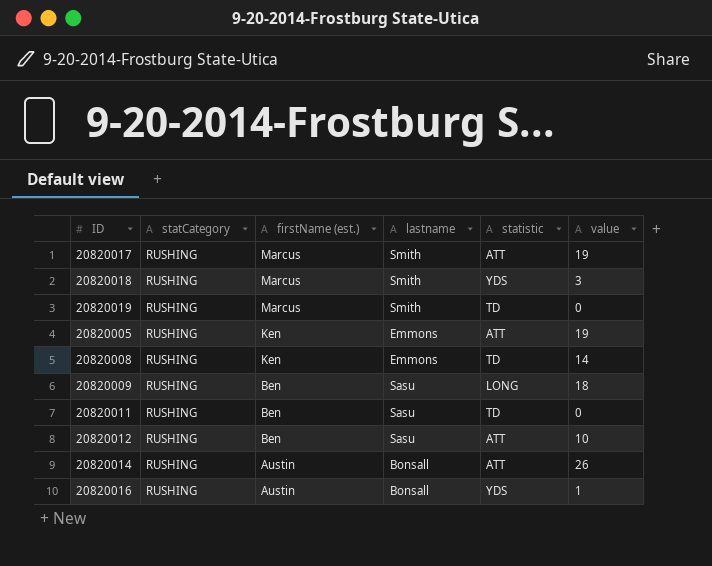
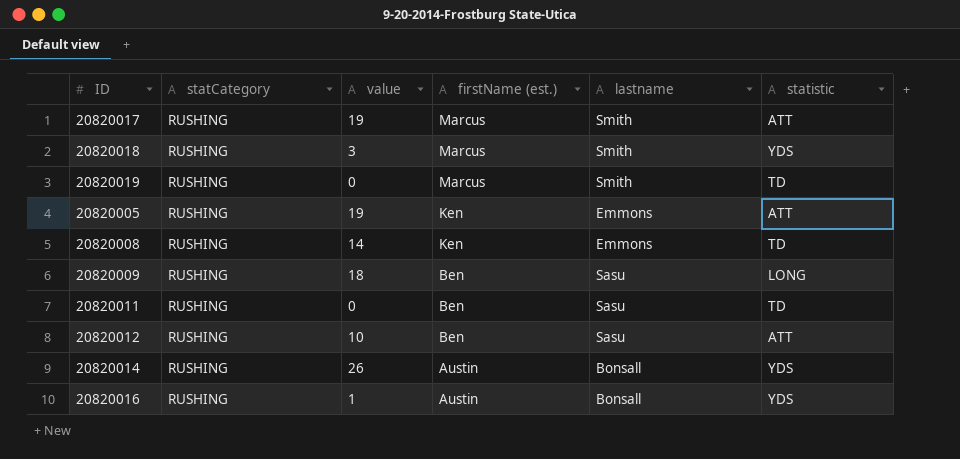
column value | position: 6 -> 3
20820014 | statistic: ATT -> YDS

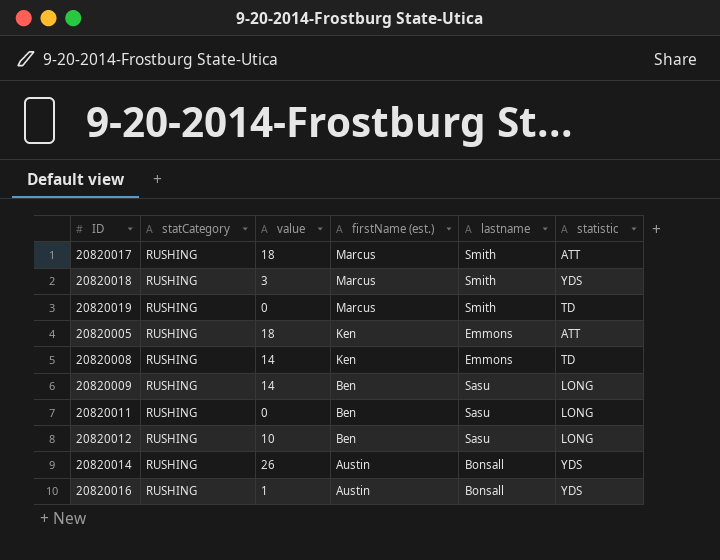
20820017 | value: 19 -> 18
20820005 | value: 19 -> 18
20820009 | value: 18 -> 14
20820011 | statistic: TD -> LONG
20820012 | statistic: ATT -> LONG

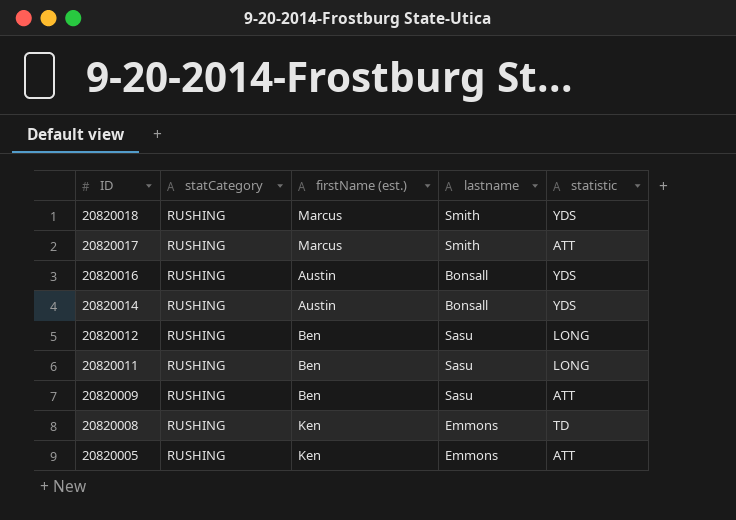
row order: firstName (est.) descending -> ID descending
column value | position: 3 -> none
row 20820019: RUSHING | 0 | Marcus | Smith | TD -> none
20820009 | statistic: LONG -> ATT

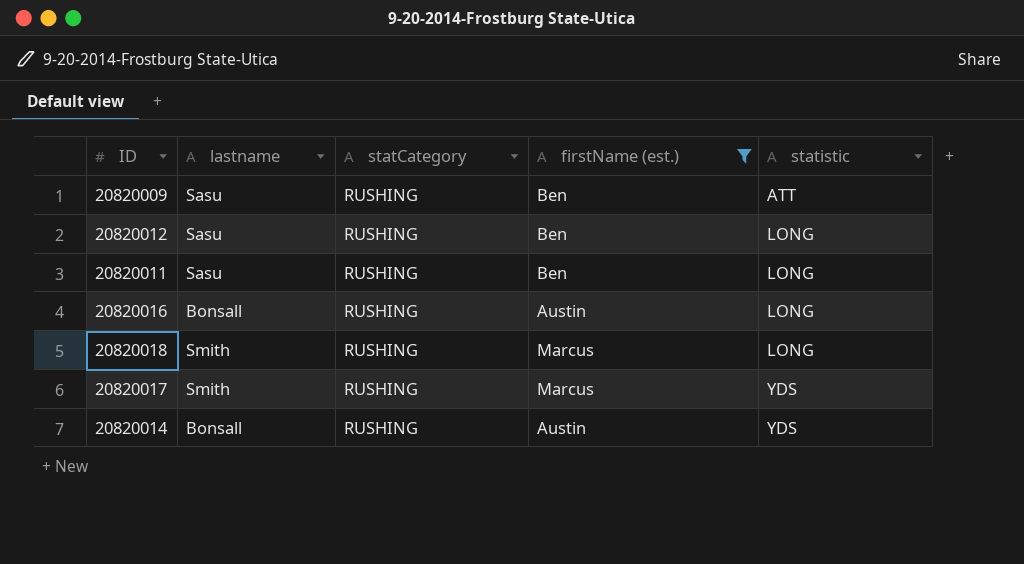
filter: none -> firstName (est.) != Ken
row order: ID descending -> statistic ascending
column lastname | position: 4 -> 2
20820016 | statistic: YDS -> LONG
20820018 | statistic: YDS -> LONG
20820017 | statistic: ATT -> YDS

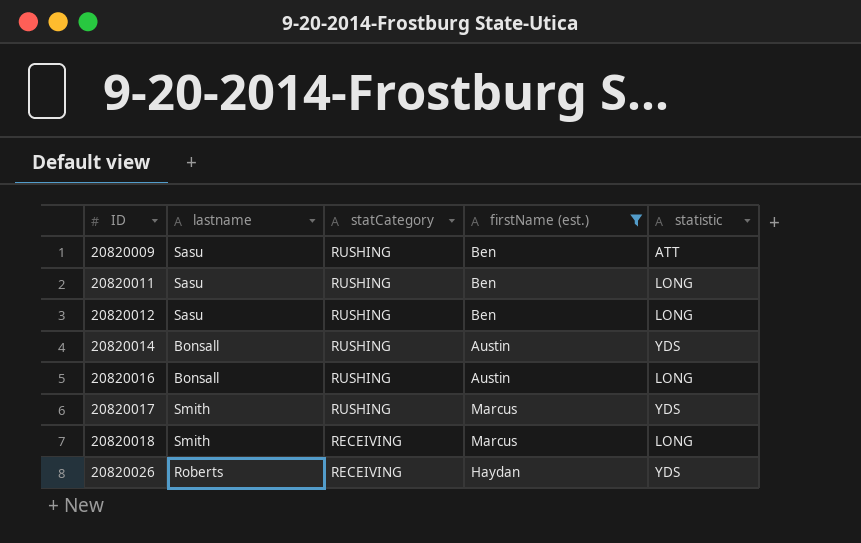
row order: statistic ascending -> ID ascending
20820018 | statCategory: RUSHING -> RECEIVING
row 20820026: none -> Roberts | RECEIVING | Haydan | YDS

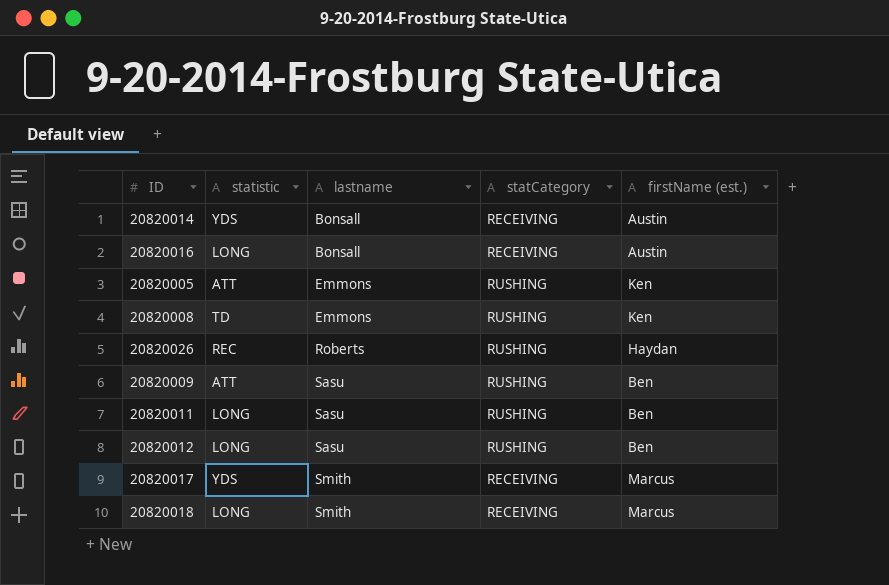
filter: firstName (est.) != Ken -> none
row order: ID ascending -> lastname ascending
column statistic | position: 5 -> 2
20820014 | statCategory: RUSHING -> RECEIVING
20820016 | statCategory: RUSHING -> RECEIVING
20820026 | statistic: YDS -> REC
20820026 | statCategory: RECEIVING -> RUSHING
20820017 | statCategory: RUSHING -> RECEIVING

